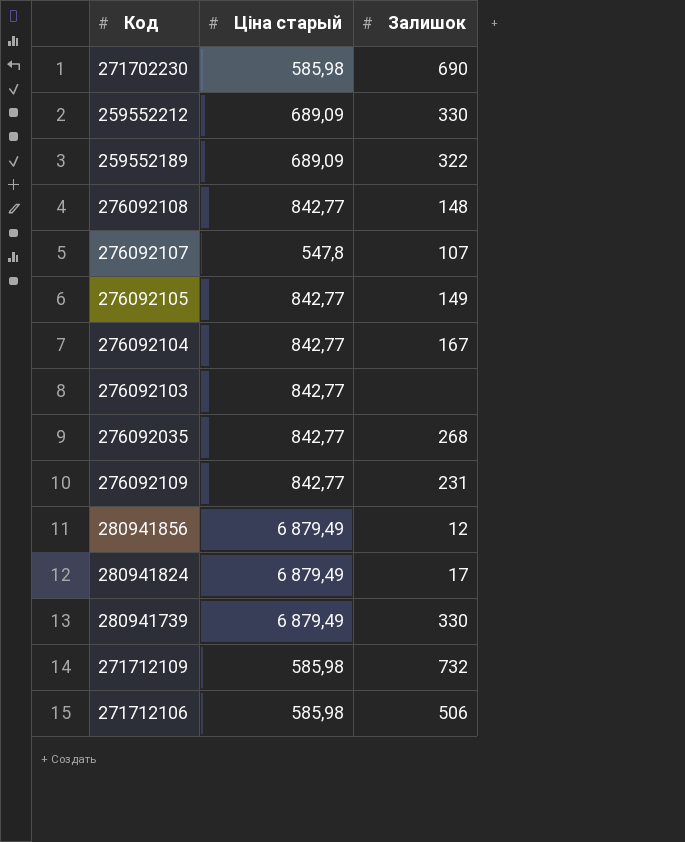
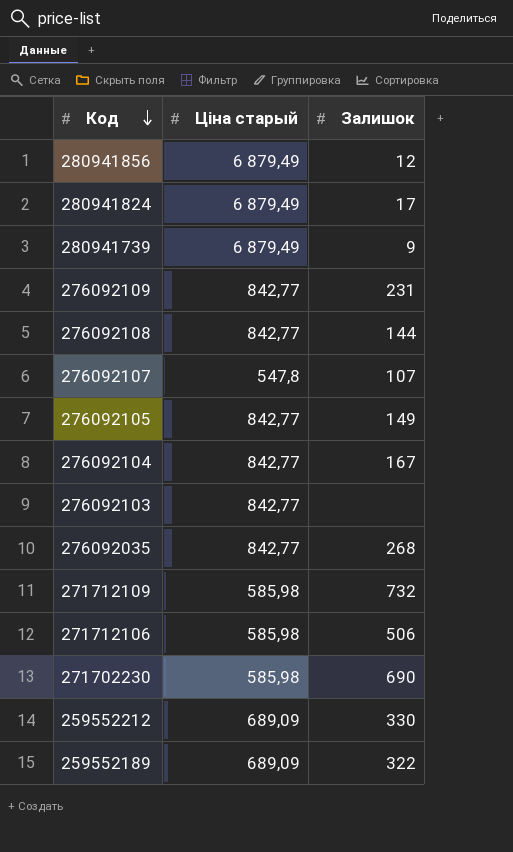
row order: none -> Код descending
280941739 | Залишок: 330 -> 9
276092108 | Залишок: 148 -> 144

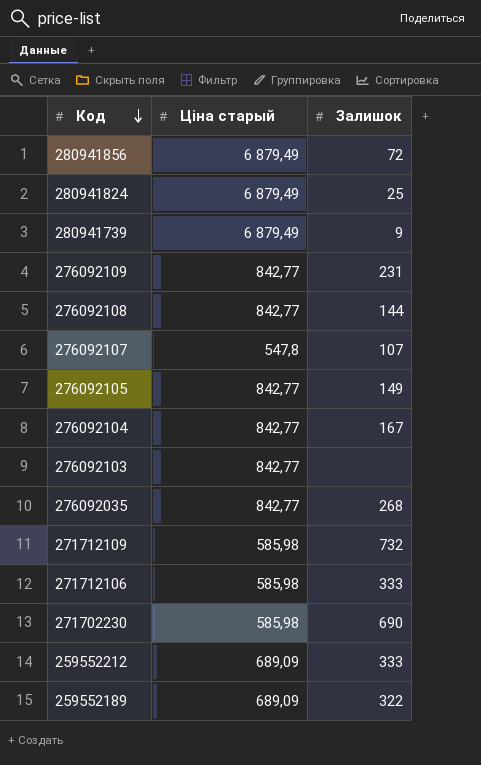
280941856 | Залишок: 12 -> 72
280941824 | Залишок: 17 -> 25
271712106 | Залишок: 506 -> 333
259552212 | Залишок: 330 -> 333

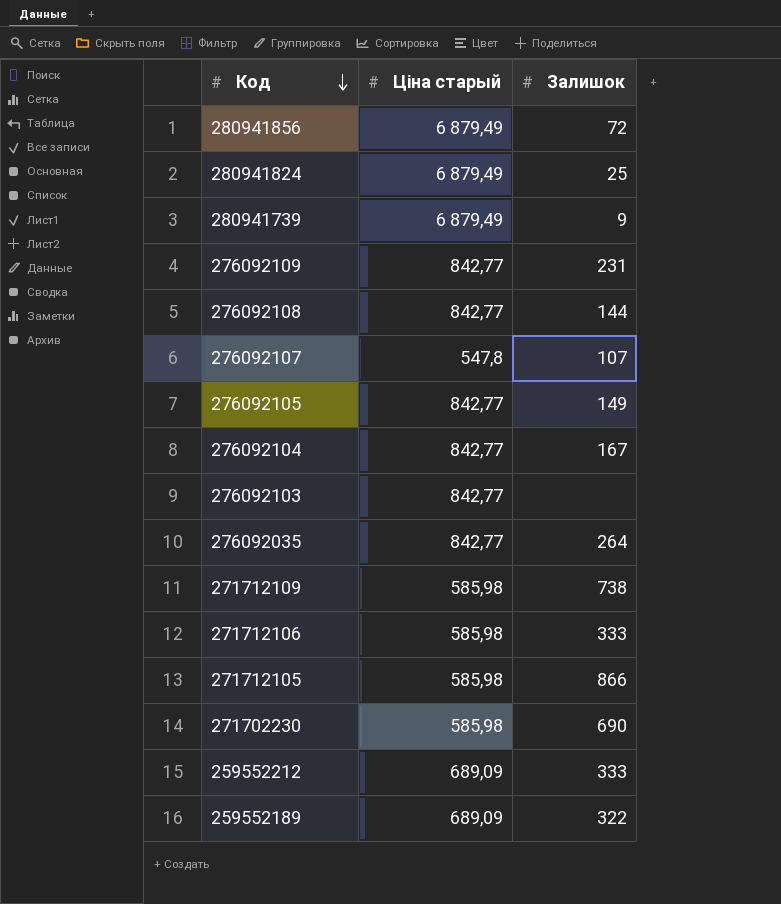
276092035 | Залишок: 268 -> 264
271712109 | Залишок: 732 -> 738
row 271712105: none -> 585,98 | 866

